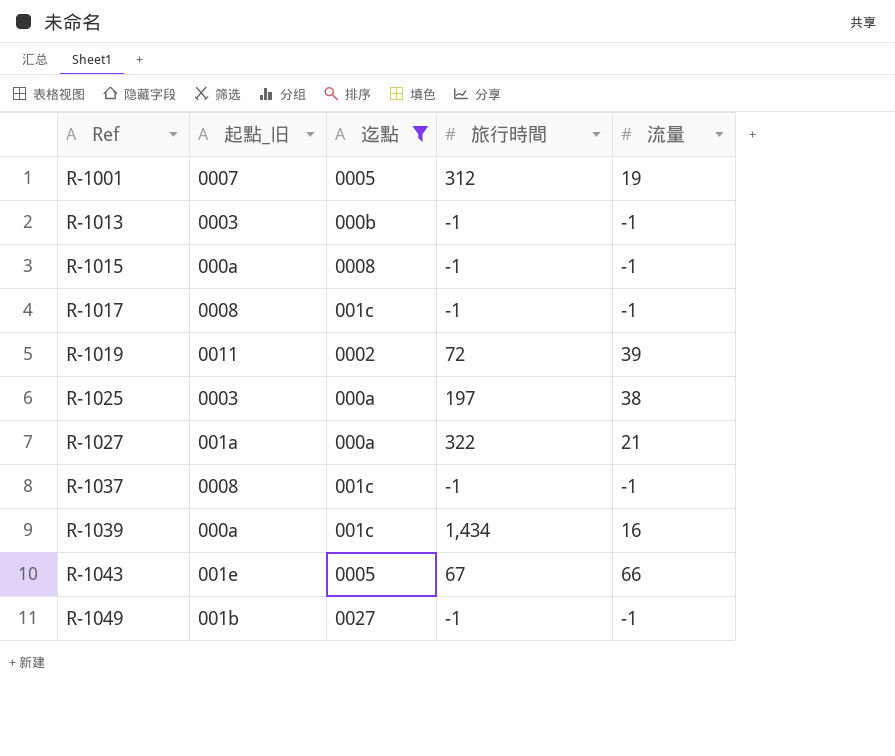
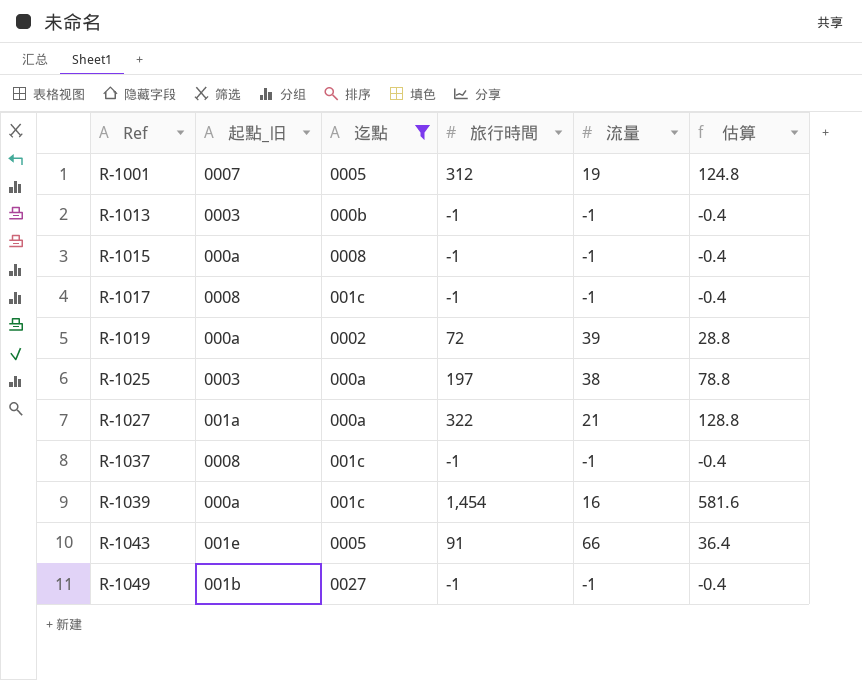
column 估算 | formula: none -> [旅行時間] * 0.4
R-1019 | 起點_旧: 0011 -> 000a
R-1039 | 旅行時間: 1,434 -> 1,454
R-1043 | 旅行時間: 67 -> 91

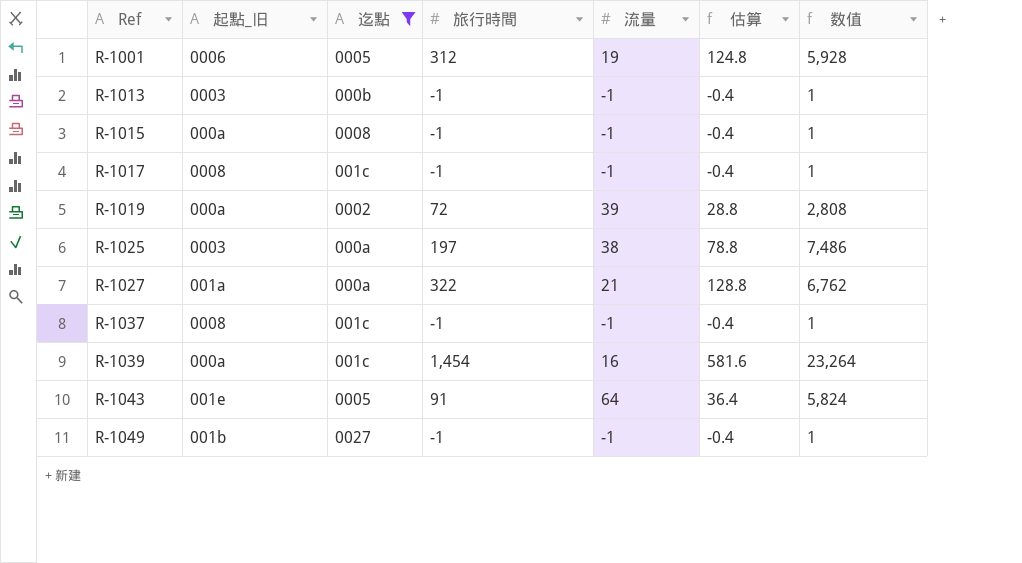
column 数值 | formula: none -> [旅行時間] * [流量]
R-1001 | 起點_旧: 0007 -> 0006
R-1043 | 流量: 66 -> 64

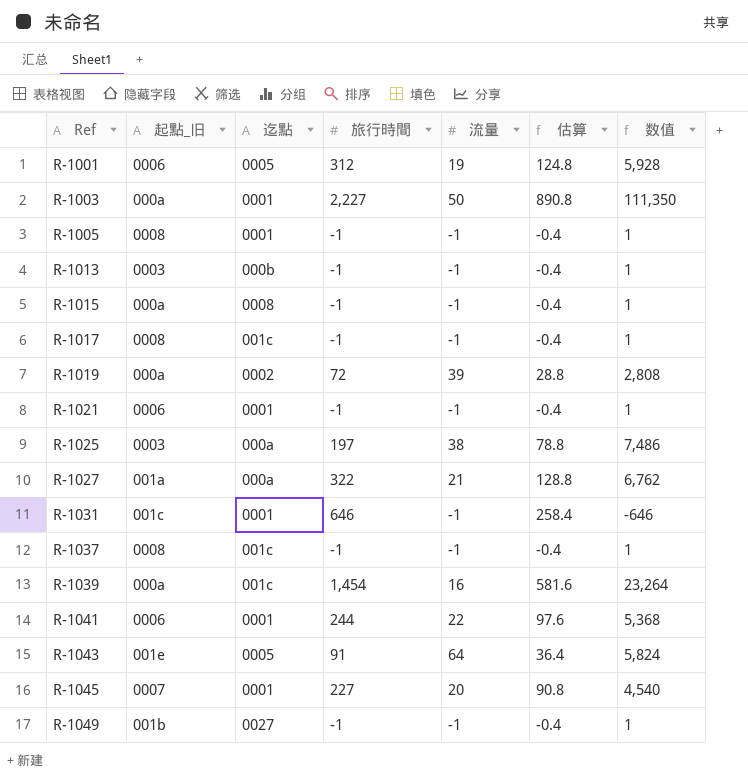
filter: 迄點 != 0001 -> none

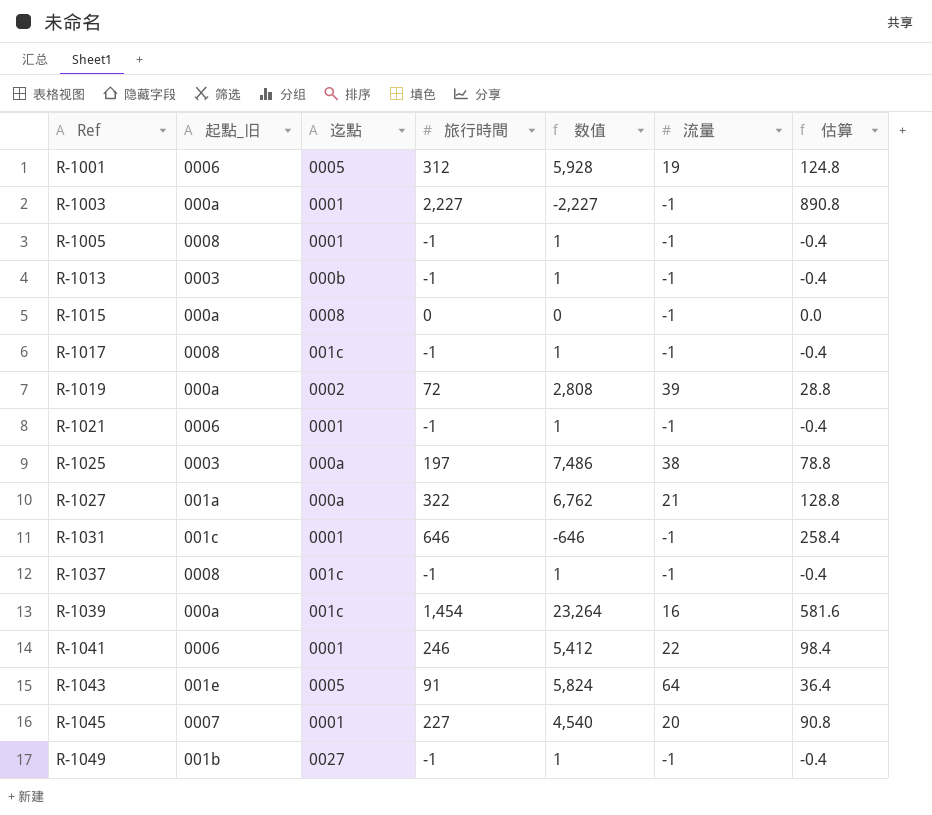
column 数值 | position: 7 -> 5
R-1003 | 数值: 111,350 -> -2,227
R-1003 | 流量: 50 -> -1
R-1015 | 旅行時間: -1 -> 0
R-1015 | 数值: 1 -> 0
R-1015 | 估算: -0.4 -> 0.0
R-1041 | 旅行時間: 244 -> 246
R-1041 | 数值: 5,368 -> 5,412
R-1041 | 估算: 97.6 -> 98.4

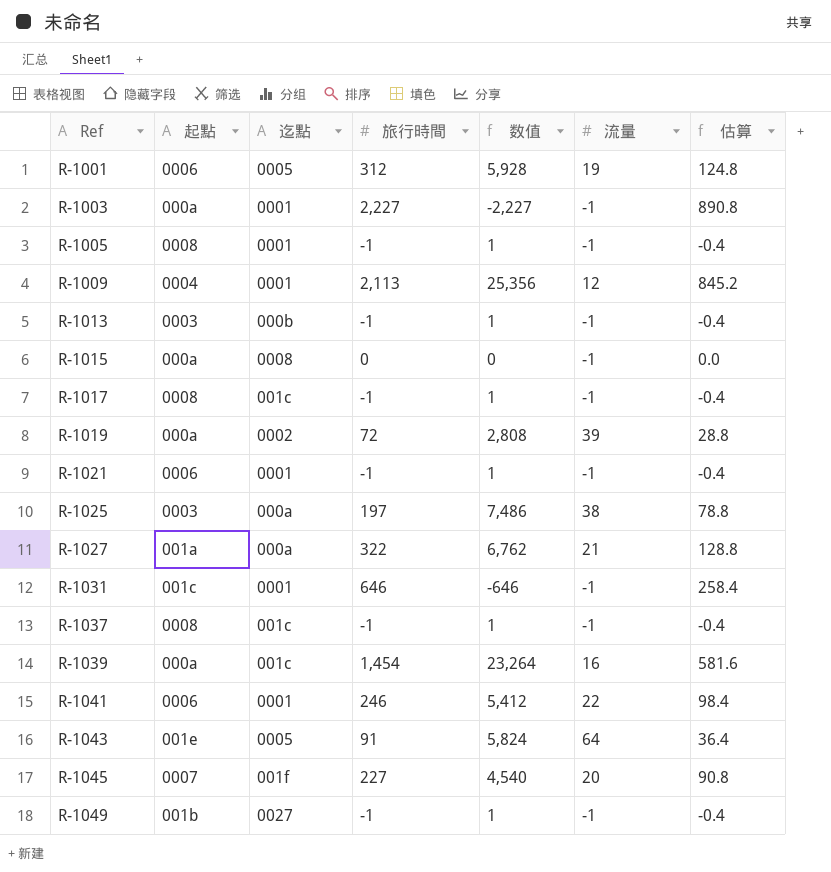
column name: 起點_旧 -> 起點
row R-1009: none -> 0004 | 0001 | 2,113 | 25,356 | 12 | 845.2
R-1045 | 迄點: 0001 -> 001f

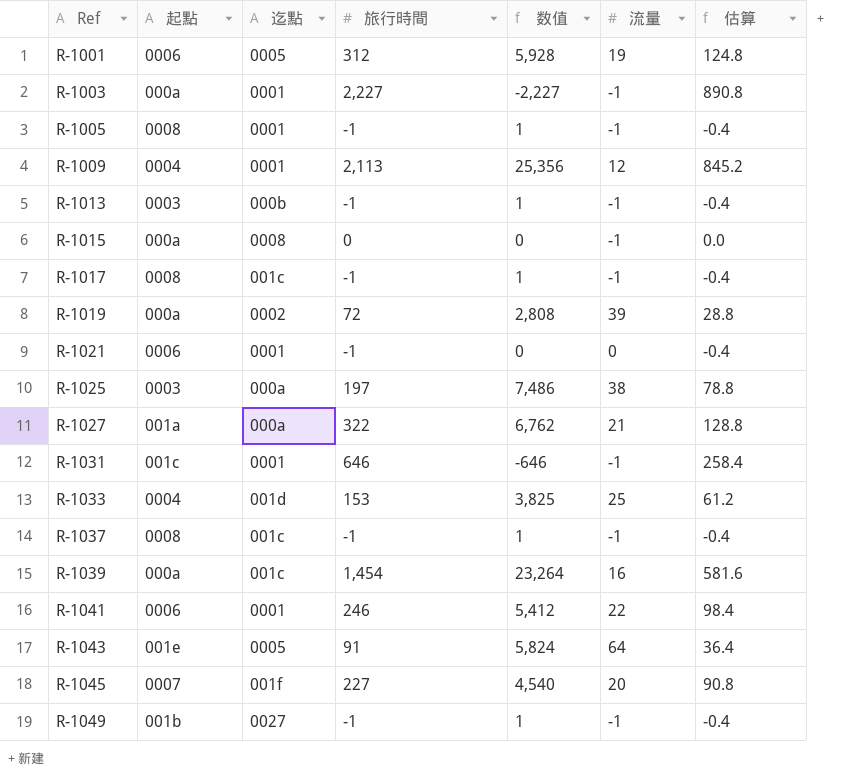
R-1021 | 数值: 1 -> 0
R-1021 | 流量: -1 -> 0
row R-1033: none -> 0004 | 001d | 153 | 3,825 | 25 | 61.2

